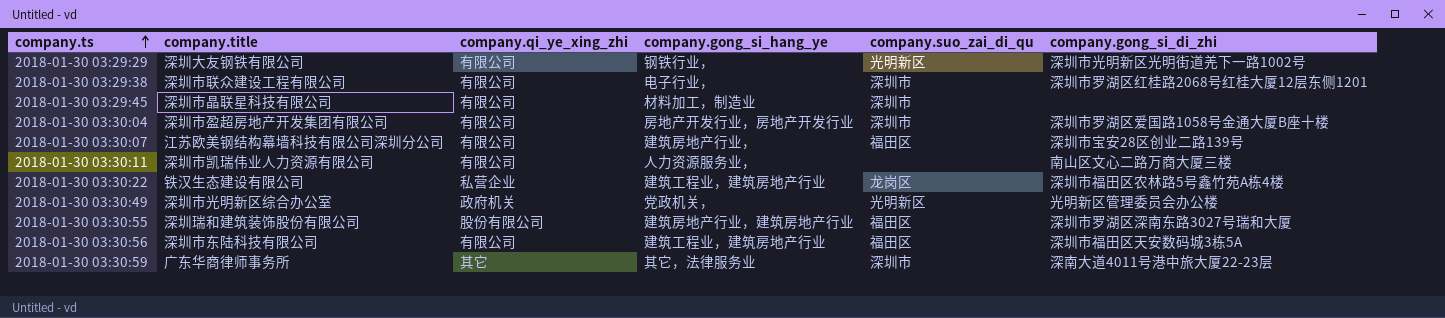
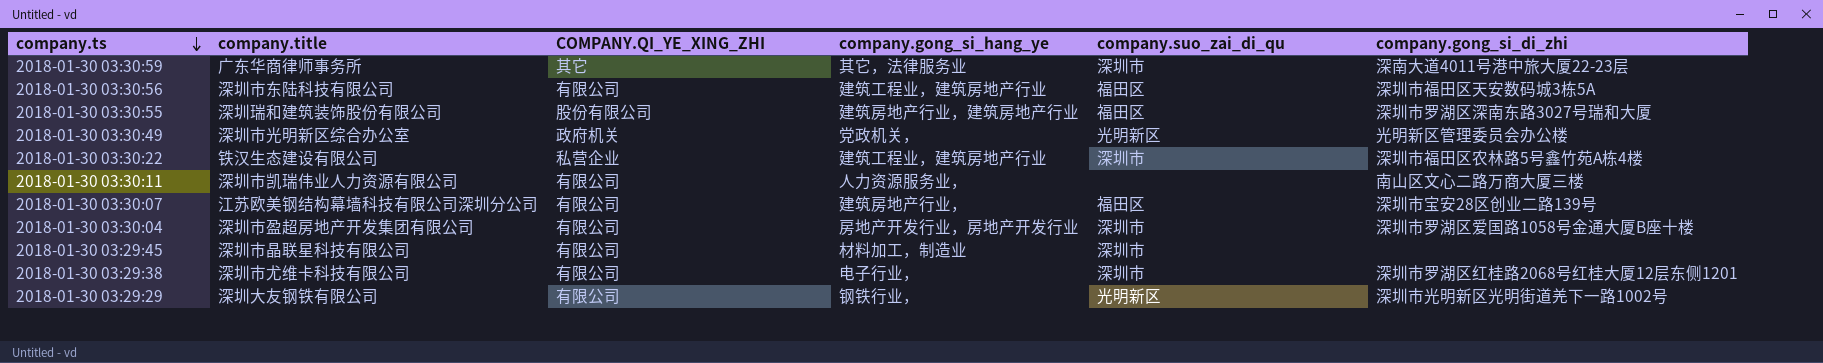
row order: company.ts ascending -> company.ts descending
column name: company.qi_ye_xing_zhi -> COMPANY.QI_YE_XING_ZHI
2018-01-30 03:30:22 | company.suo_zai_di_qu: 龙岗区 -> 深圳市
2018-01-30 03:29:38 | company.title: 深圳市联众建设工程有限公司 -> 深圳市尤维卡科技有限公司

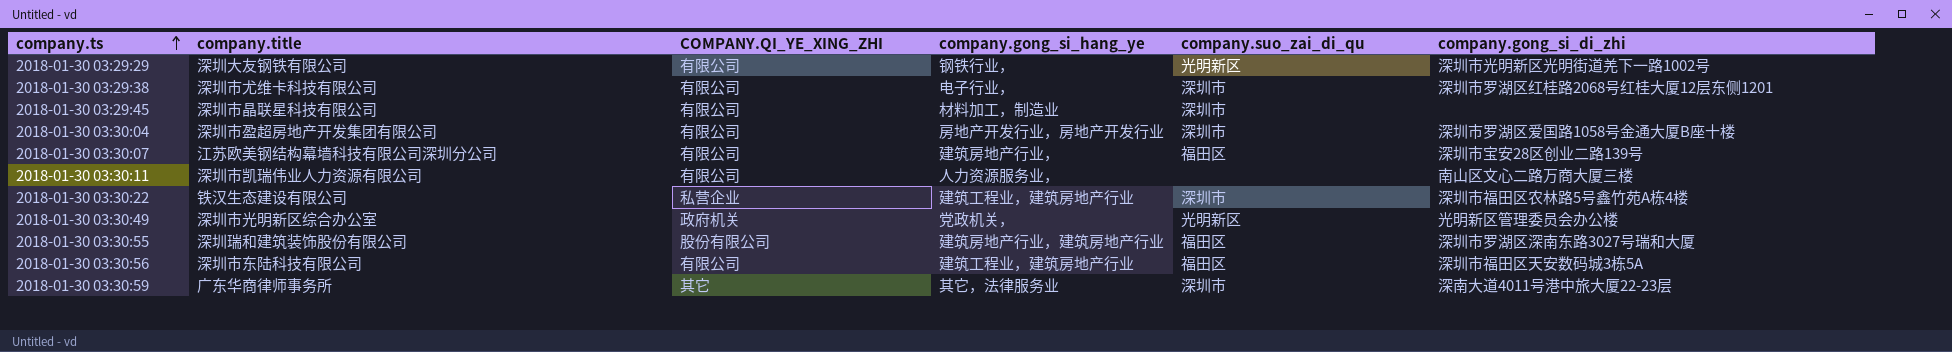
row order: company.ts descending -> company.ts ascending

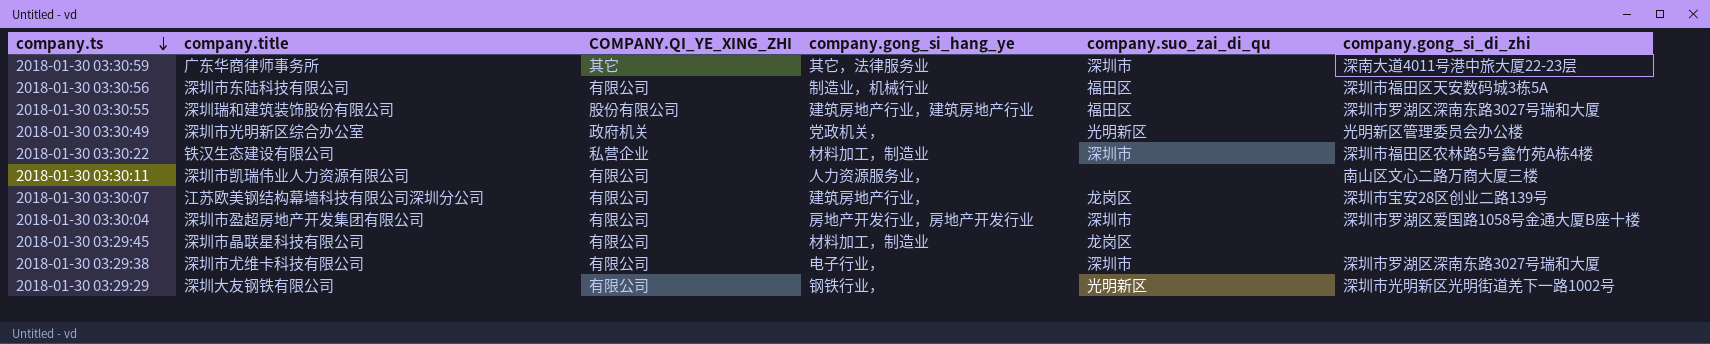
row order: company.ts ascending -> company.ts descending
2018-01-30 03:30:56 | company.gong_si_hang_ye: 建筑工程业，建筑房地产行业 -> 制造业，机械行业
2018-01-30 03:30:22 | company.gong_si_hang_ye: 建筑工程业，建筑房地产行业 -> 材料加工，制造业
2018-01-30 03:30:07 | company.suo_zai_di_qu: 福田区 -> 龙岗区
2018-01-30 03:29:45 | company.suo_zai_di_qu: 深圳市 -> 龙岗区
2018-01-30 03:29:38 | company.gong_si_di_zhi: 深圳市罗湖区红桂路2068号红桂大厦12层东侧1201 -> 深圳市罗湖区深南东路3027号瑞和大厦

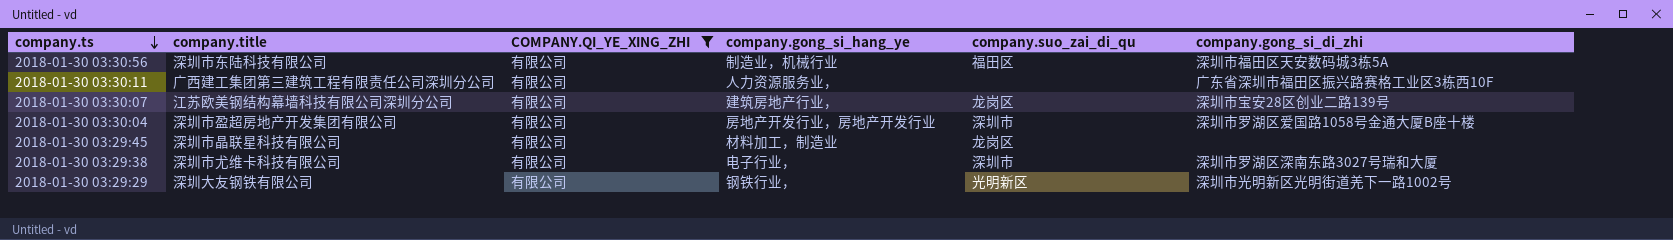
filter: none -> COMPANY.QI_YE_XING_ZHI = 有限公司
2018-01-30 03:30:11 | company.title: 深圳市凯瑞伟业人力资源有限公司 -> 广西建工集团第三建筑工程有限责任公司深圳分公司
2018-01-30 03:30:11 | company.gong_si_di_zhi: 南山区文心二路万商大厦三楼 -> 广东省深圳市福田区振兴路赛格工业区3栋西10F

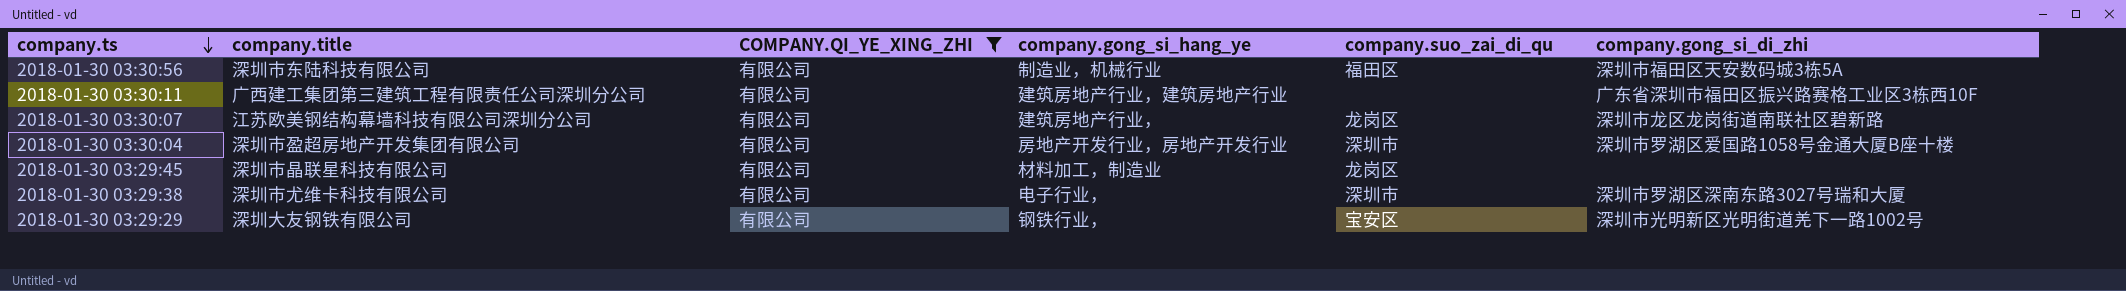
2018-01-30 03:30:11 | company.gong_si_hang_ye: 人力资源服务业， -> 建筑房地产行业，建筑房地产行业
2018-01-30 03:30:07 | company.gong_si_di_zhi: 深圳市宝安28区创业二路139号 -> 深圳市龙区龙岗街道南联社区碧新路
2018-01-30 03:29:29 | company.suo_zai_di_qu: 光明新区 -> 宝安区

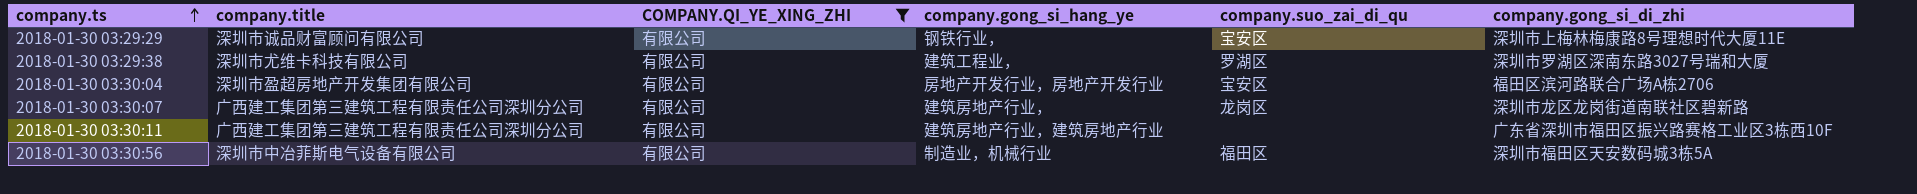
row order: company.ts descending -> company.ts ascending
row 2018-01-30 03:29:45: 深圳市晶联星科技有限公司 | 有限公司 | 材料加工，制造业 | 龙岗区 | none -> none
2018-01-30 03:29:29 | company.title: 深圳大友钢铁有限公司 -> 深圳市诚品财富顾问有限公司
2018-01-30 03:29:29 | company.gong_si_di_zhi: 深圳市光明新区光明街道羌下一路1002号 -> 深圳市上梅林梅康路8号理想时代大厦11E
2018-01-30 03:29:38 | company.gong_si_hang_ye: 电子行业， -> 建筑工程业，
2018-01-30 03:29:38 | company.suo_zai_di_qu: 深圳市 -> 罗湖区
2018-01-30 03:30:04 | company.suo_zai_di_qu: 深圳市 -> 宝安区
2018-01-30 03:30:04 | company.gong_si_di_zhi: 深圳市罗湖区爱国路1058号金通大厦B座十楼 -> 福田区滨河路联合广场A栋2706
2018-01-30 03:30:07 | company.title: 江苏欧美钢结构幕墙科技有限公司深圳分公司 -> 广西建工集团第三建筑工程有限责任公司深圳分公司
2018-01-30 03:30:56 | company.title: 深圳市东陆科技有限公司 -> 深圳市中冶菲斯电气设备有限公司

